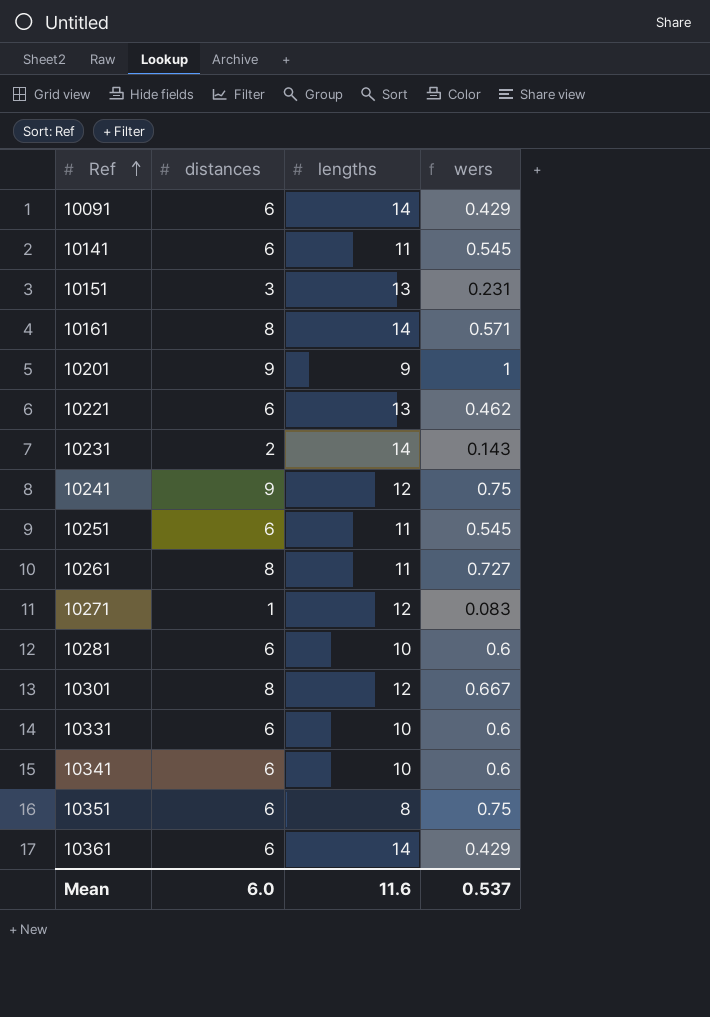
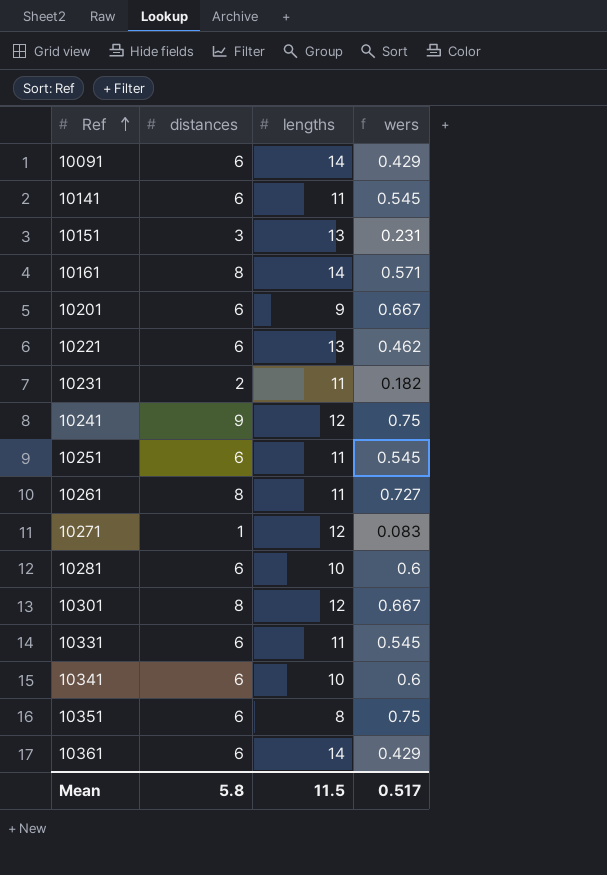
10201 | distances: 9 -> 6
10201 | wers: 1 -> 0.667
10231 | lengths: 14 -> 11
10231 | wers: 0.143 -> 0.182
10331 | lengths: 10 -> 11
10331 | wers: 0.6 -> 0.545
Mean | distances: 6.0 -> 5.8
Mean | lengths: 11.6 -> 11.5
Mean | wers: 0.537 -> 0.517

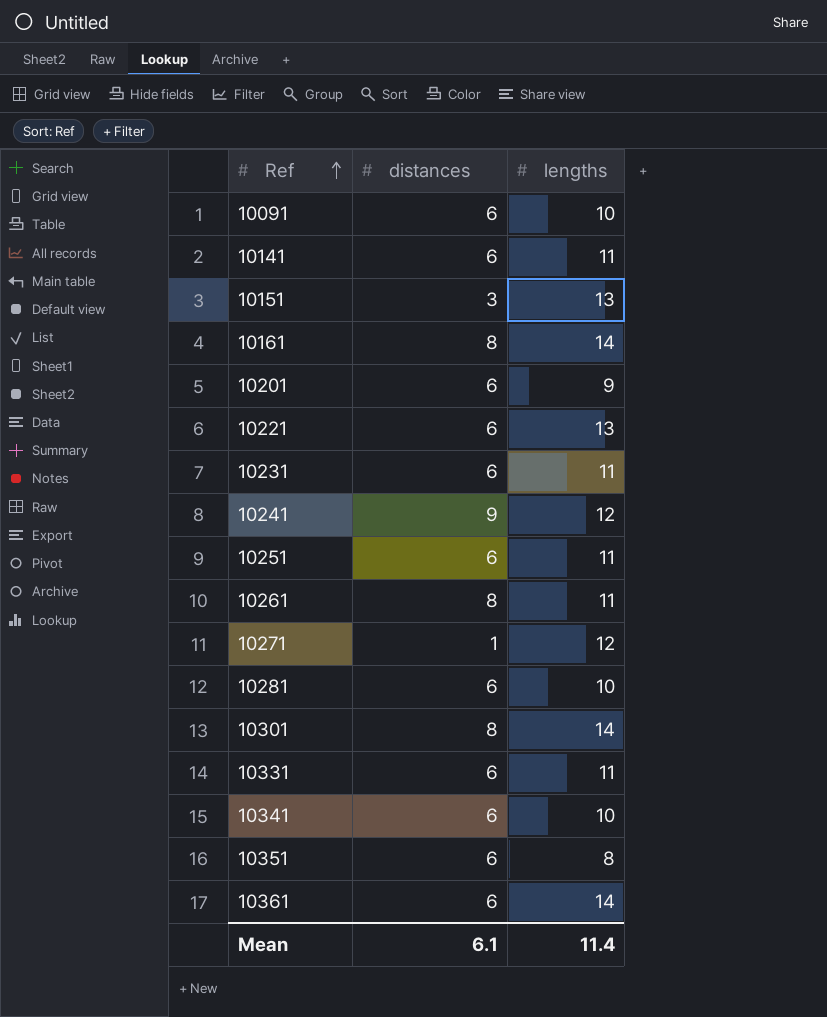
column wers | formula: [distances] / [lengths] -> none
10091 | lengths: 14 -> 10
10231 | distances: 2 -> 6
10301 | lengths: 12 -> 14
Mean | distances: 5.8 -> 6.1
Mean | lengths: 11.5 -> 11.4

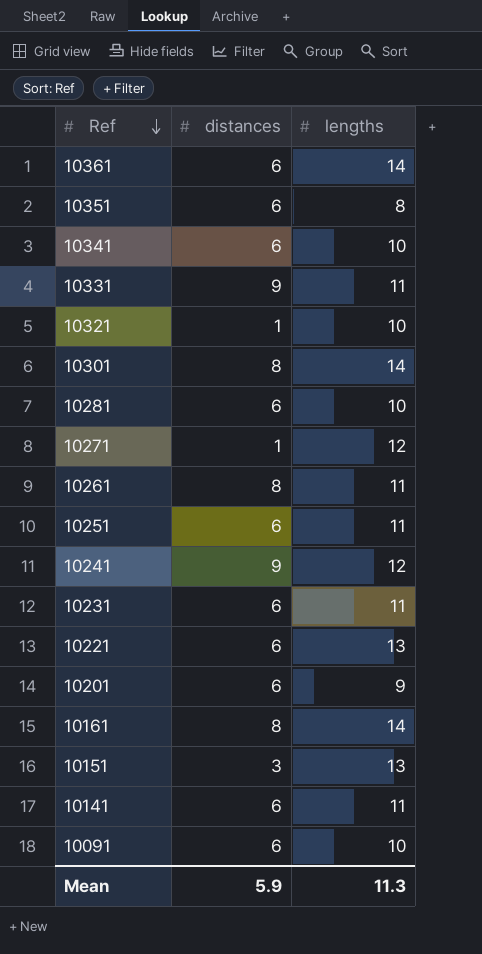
row order: Ref ascending -> Ref descending
10331 | distances: 6 -> 9
row 10321: none -> 1 | 10
Mean | distances: 6.1 -> 5.9
Mean | lengths: 11.4 -> 11.3

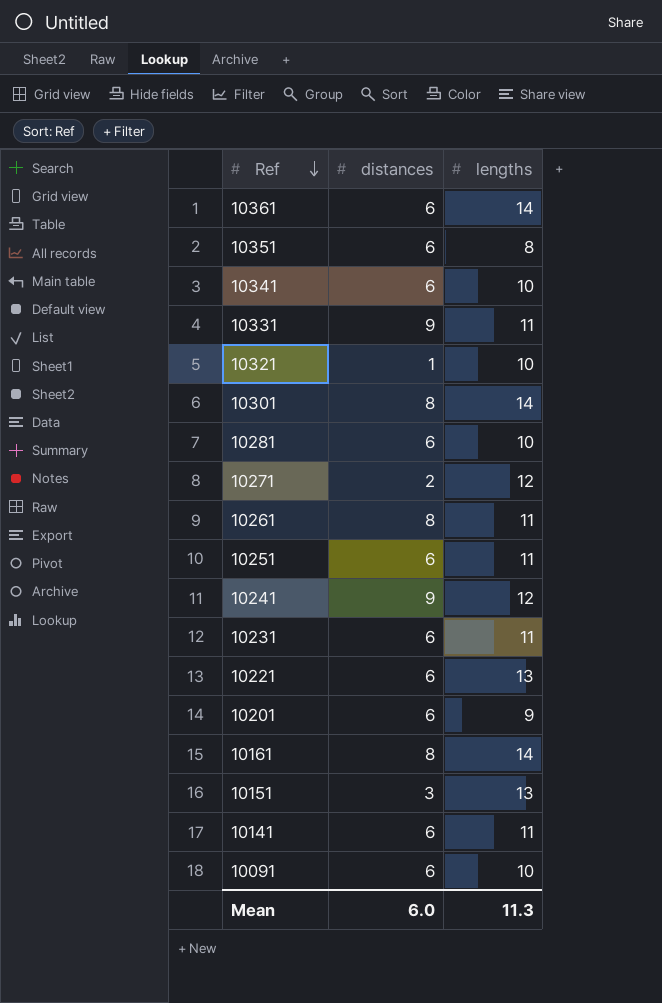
10271 | distances: 1 -> 2
Mean | distances: 5.9 -> 6.0

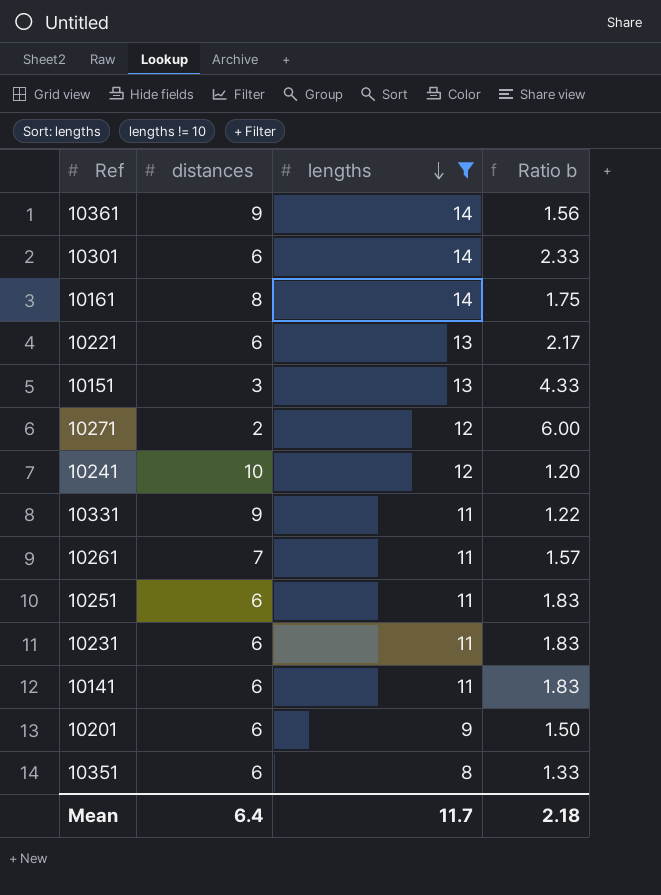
filter: none -> lengths != 10
row order: Ref descending -> lengths descending
column Ratio b | formula: none -> [lengths] / [distances]
10361 | distances: 6 -> 9
10301 | distances: 8 -> 6
10241 | distances: 9 -> 10
10261 | distances: 8 -> 7
Mean | distances: 6.0 -> 6.4
Mean | lengths: 11.3 -> 11.7

